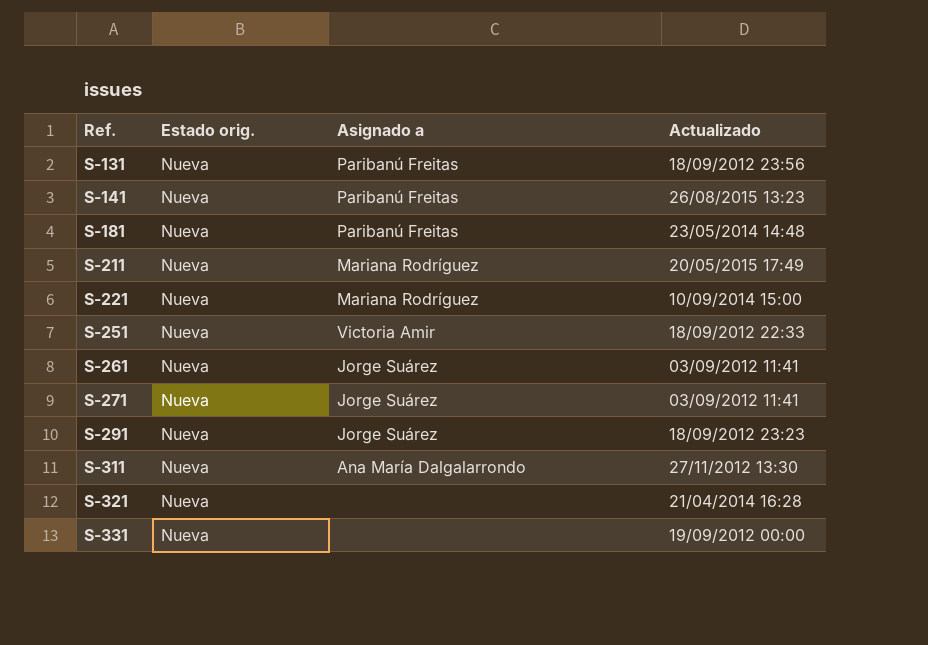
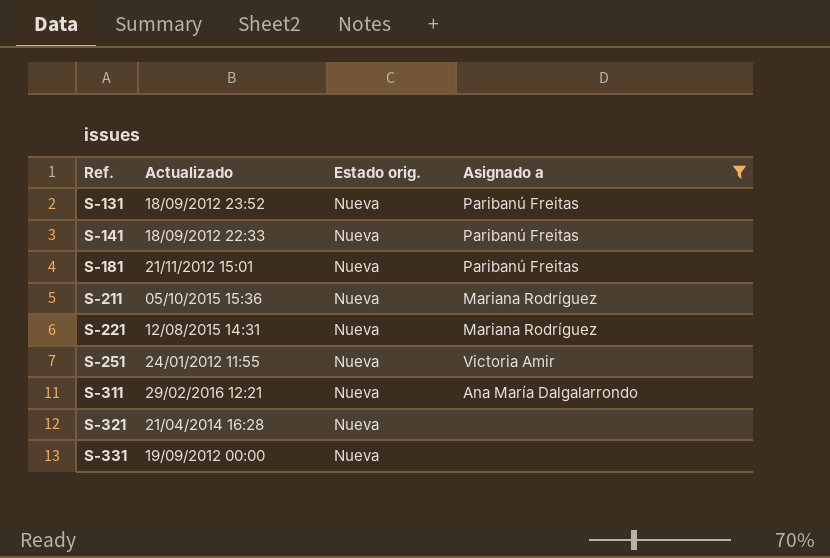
filter: none -> Asignado a != Jorge Suárez
column Actualizado | position: 4 -> 2
S-131 | Actualizado: 18/09/2012 23:56 -> 18/09/2012 23:52
S-141 | Actualizado: 26/08/2015 13:23 -> 18/09/2012 22:33
S-181 | Actualizado: 23/05/2014 14:48 -> 21/11/2012 15:01
S-211 | Actualizado: 20/05/2015 17:49 -> 05/10/2015 15:36
S-221 | Actualizado: 10/09/2014 15:00 -> 12/08/2015 14:31
S-251 | Actualizado: 18/09/2012 22:33 -> 24/01/2012 11:55
S-311 | Actualizado: 27/11/2012 13:30 -> 29/02/2016 12:21

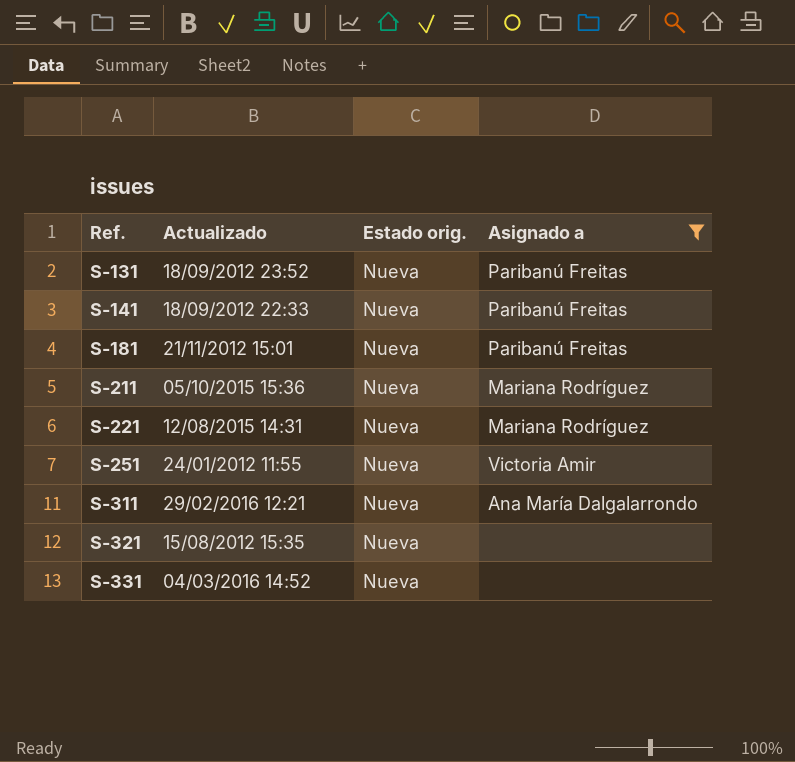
S-321 | Actualizado: 21/04/2014 16:28 -> 15/08/2012 15:35
S-331 | Actualizado: 19/09/2012 00:00 -> 04/03/2016 14:52

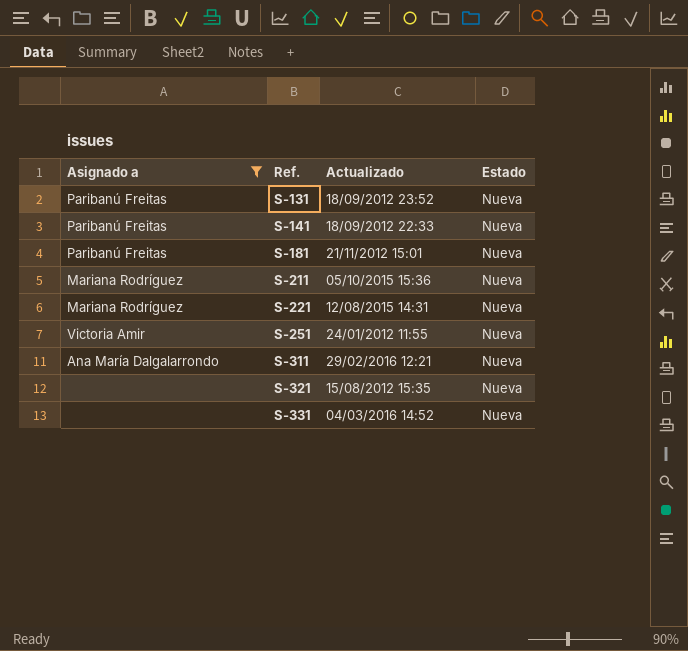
column Asignado a | position: 4 -> 1
column name: Estado orig. -> Estado

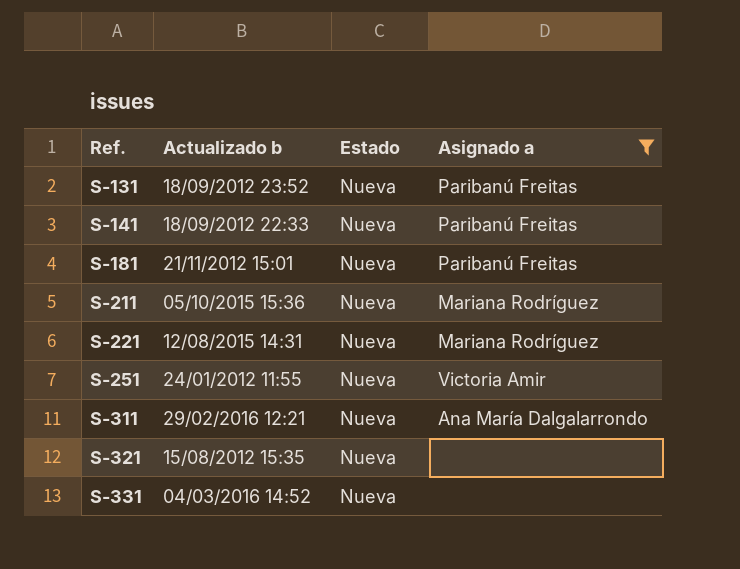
column name: Actualizado -> Actualizado b
column Asignado a | position: 1 -> 4

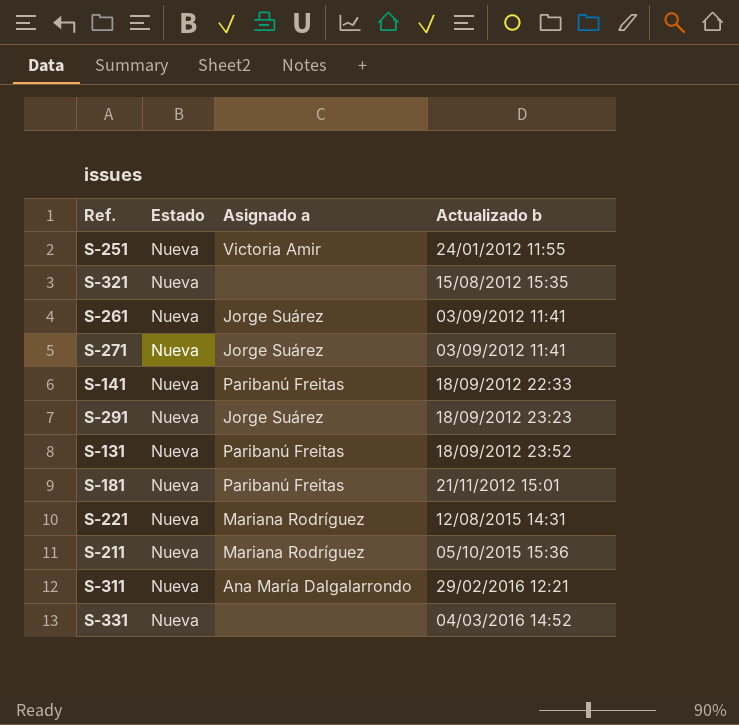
filter: Asignado a != Jorge Suárez -> none
row order: Ref. ascending -> Actualizado b ascending
column Actualizado b | position: 2 -> 4

